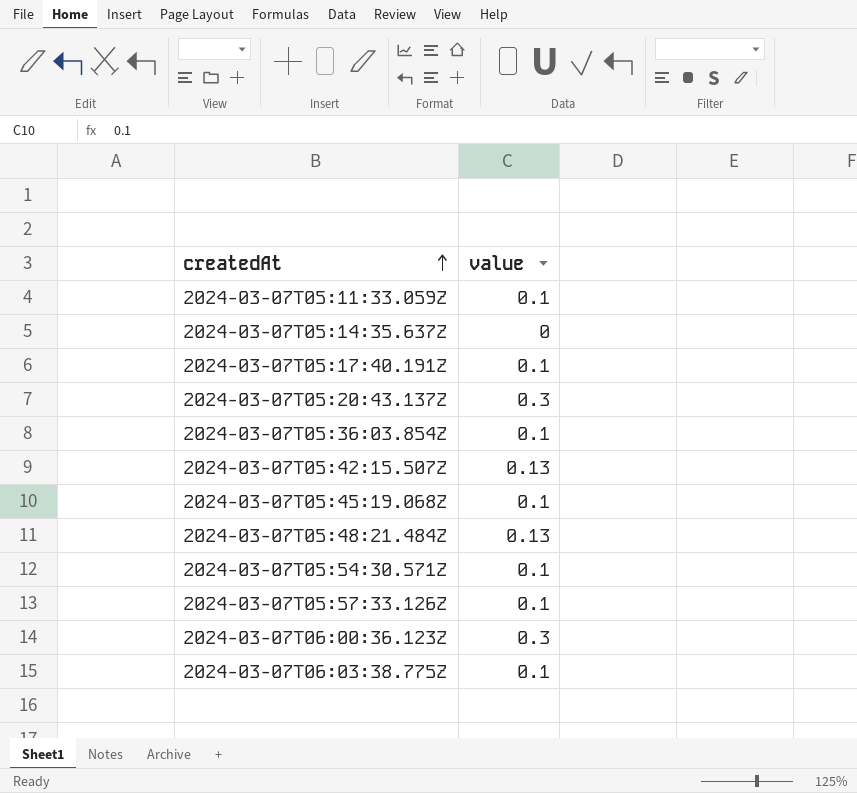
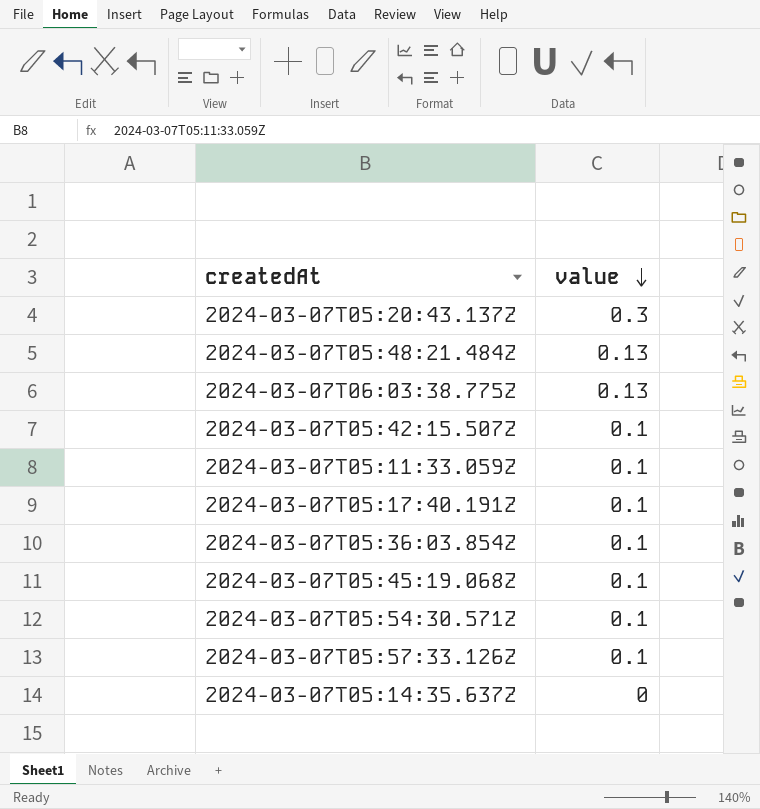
row order: createdAt ascending -> value descending
row 2024-03-07T06:00:36.123Z: 0.3 -> none
2024-03-07T06:03:38.775Z | value: 0.1 -> 0.13
2024-03-07T05:42:15.507Z | value: 0.13 -> 0.1

